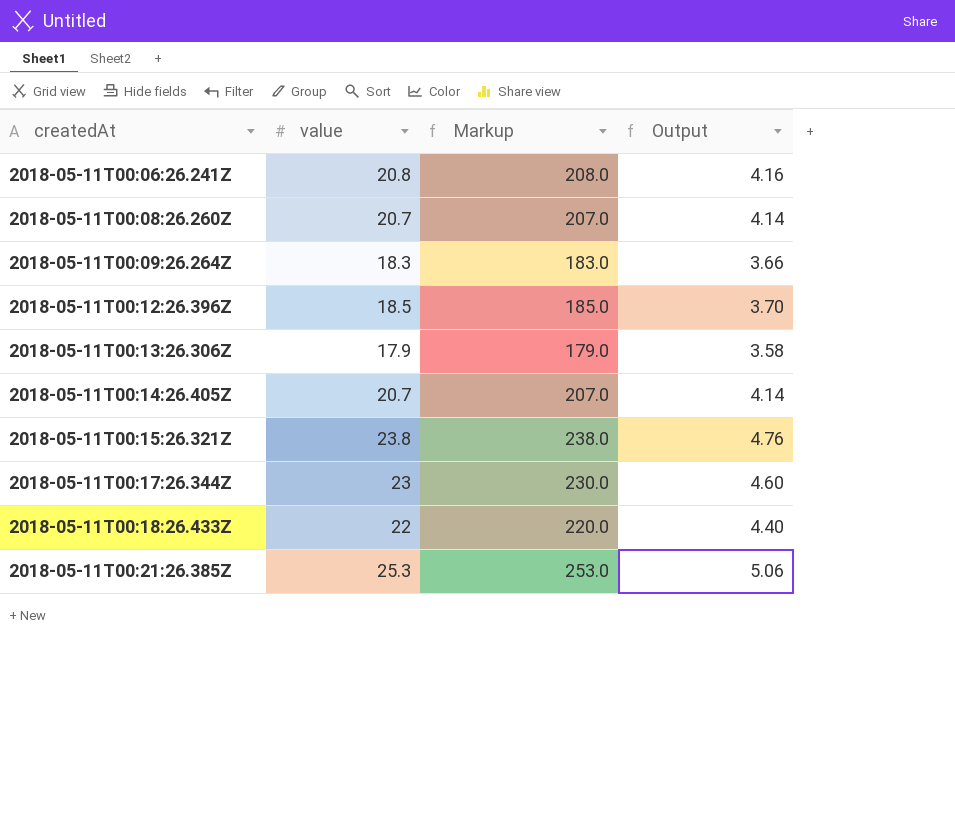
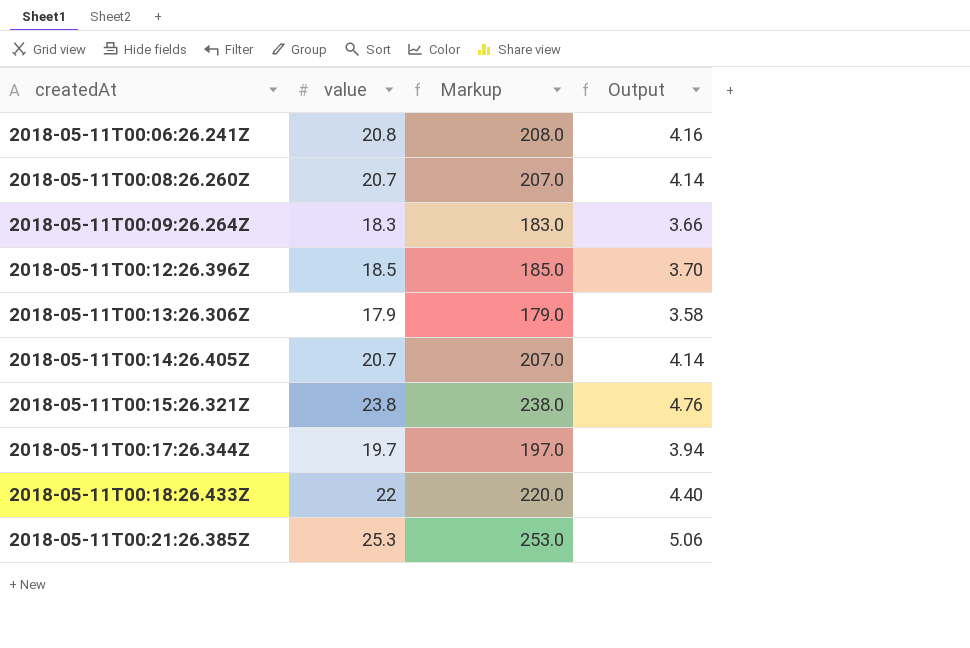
2018-05-11T00:17:26.344Z | value: 23 -> 19.7
2018-05-11T00:17:26.344Z | Markup: 230.0 -> 197.0
2018-05-11T00:17:26.344Z | Output: 4.60 -> 3.94

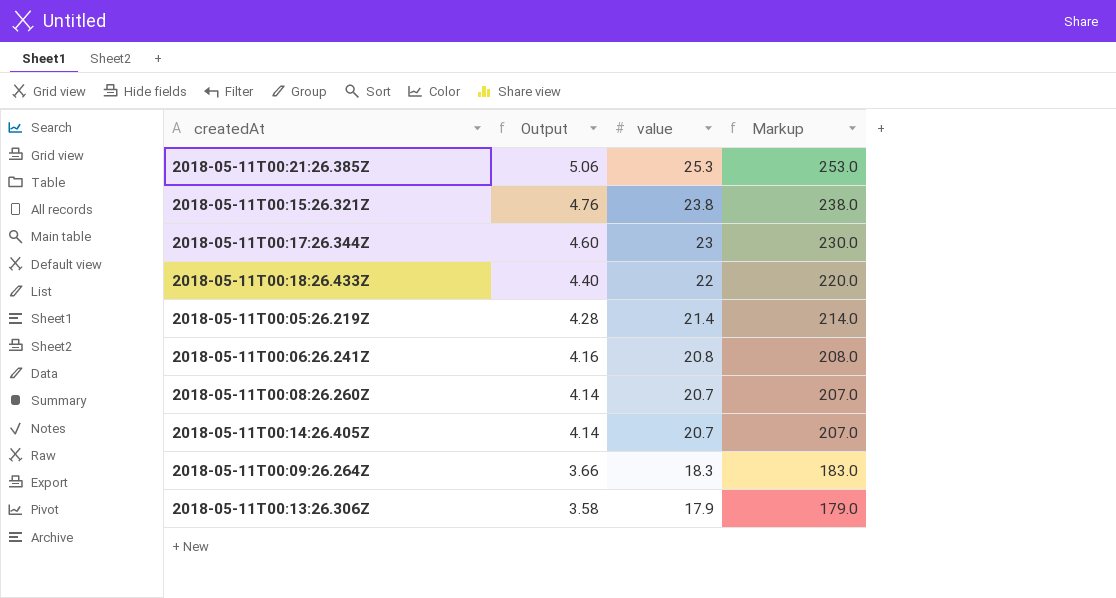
row order: createdAt ascending -> Output descending
column Output | position: 4 -> 2
row 2018-05-11T00:12:26.396Z: 18.5 | 185.0 | 3.70 -> none
2018-05-11T00:17:26.344Z | Output: 3.94 -> 4.60
2018-05-11T00:17:26.344Z | value: 19.7 -> 23
2018-05-11T00:17:26.344Z | Markup: 197.0 -> 230.0
row 2018-05-11T00:05:26.219Z: none -> 4.28 | 21.4 | 214.0

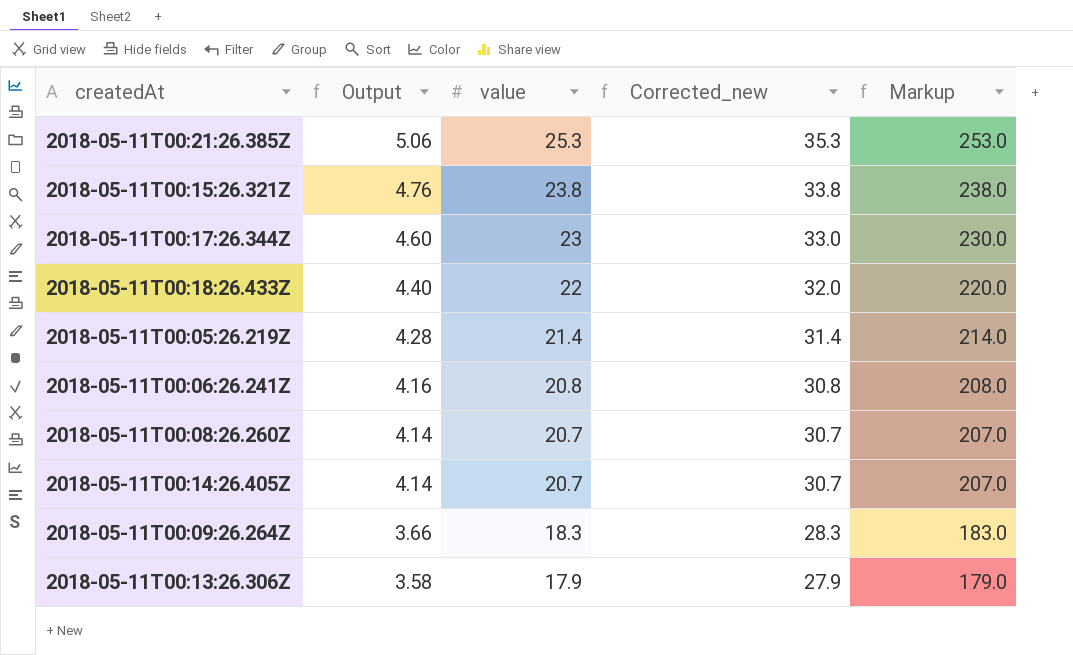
column Corrected_new | formula: none -> [value] + 10

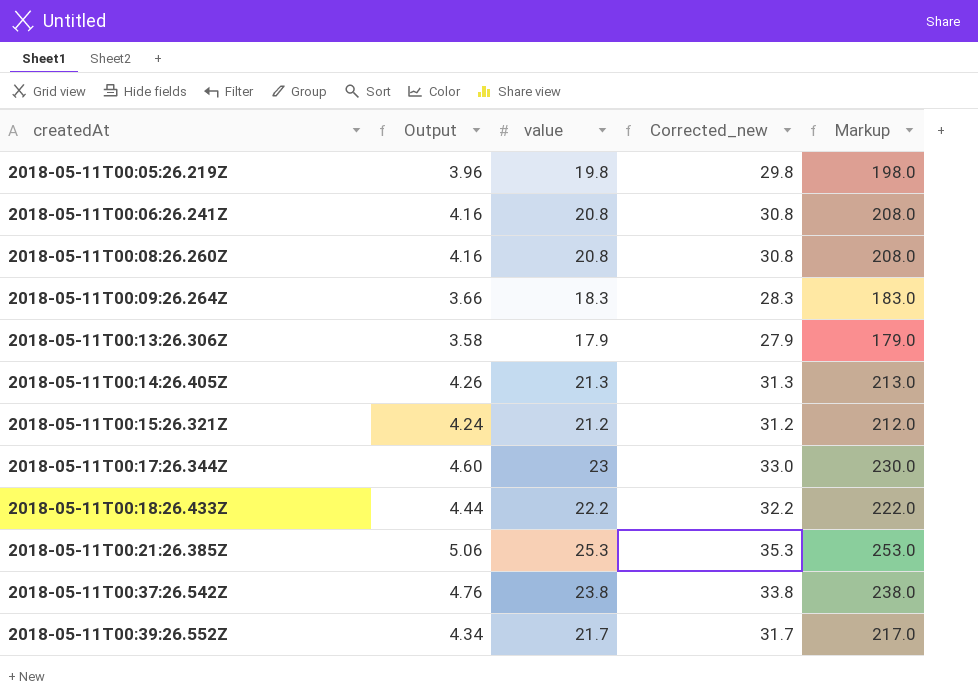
row order: Output descending -> createdAt ascending
2018-05-11T00:05:26.219Z | Output: 4.28 -> 3.96
2018-05-11T00:05:26.219Z | value: 21.4 -> 19.8
2018-05-11T00:05:26.219Z | Corrected_new: 31.4 -> 29.8
2018-05-11T00:05:26.219Z | Markup: 214.0 -> 198.0
2018-05-11T00:08:26.260Z | Output: 4.14 -> 4.16
2018-05-11T00:08:26.260Z | value: 20.7 -> 20.8
2018-05-11T00:08:26.260Z | Corrected_new: 30.7 -> 30.8
2018-05-11T00:08:26.260Z | Markup: 207.0 -> 208.0
2018-05-11T00:14:26.405Z | Output: 4.14 -> 4.26
2018-05-11T00:14:26.405Z | value: 20.7 -> 21.3
2018-05-11T00:14:26.405Z | Corrected_new: 30.7 -> 31.3
2018-05-11T00:14:26.405Z | Markup: 207.0 -> 213.0
2018-05-11T00:15:26.321Z | Output: 4.76 -> 4.24
2018-05-11T00:15:26.321Z | value: 23.8 -> 21.2
2018-05-11T00:15:26.321Z | Corrected_new: 33.8 -> 31.2
2018-05-11T00:15:26.321Z | Markup: 238.0 -> 212.0
2018-05-11T00:18:26.433Z | Output: 4.40 -> 4.44
2018-05-11T00:18:26.433Z | value: 22 -> 22.2
2018-05-11T00:18:26.433Z | Corrected_new: 32.0 -> 32.2
2018-05-11T00:18:26.433Z | Markup: 220.0 -> 222.0
row 2018-05-11T00:37:26.542Z: none -> 4.76 | 23.8 | 33.8 | 238.0
row 2018-05-11T00:39:26.552Z: none -> 4.34 | 21.7 | 31.7 | 217.0

